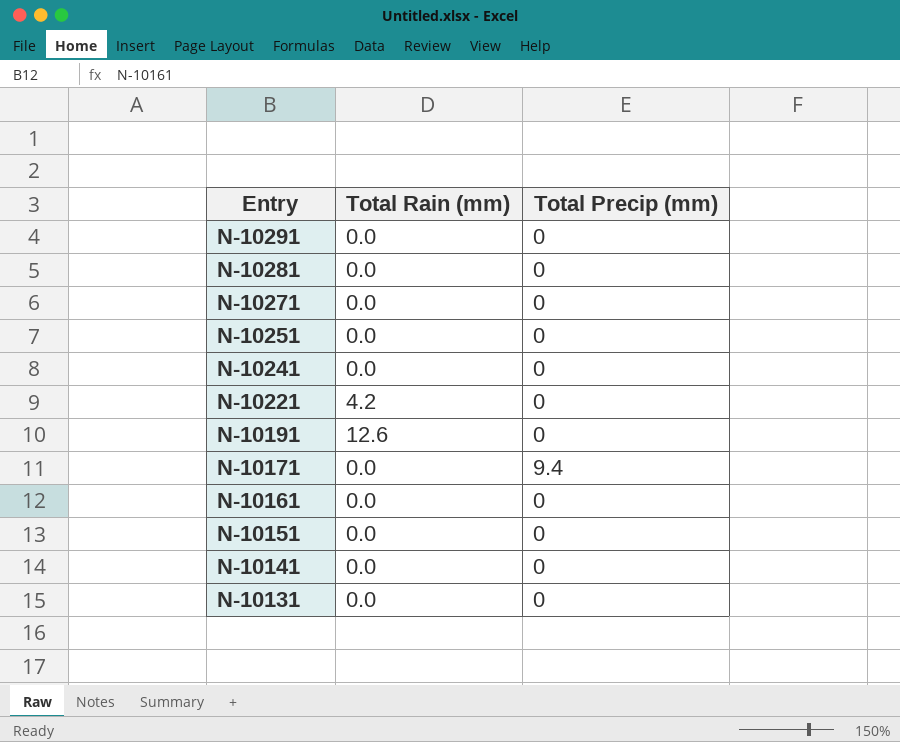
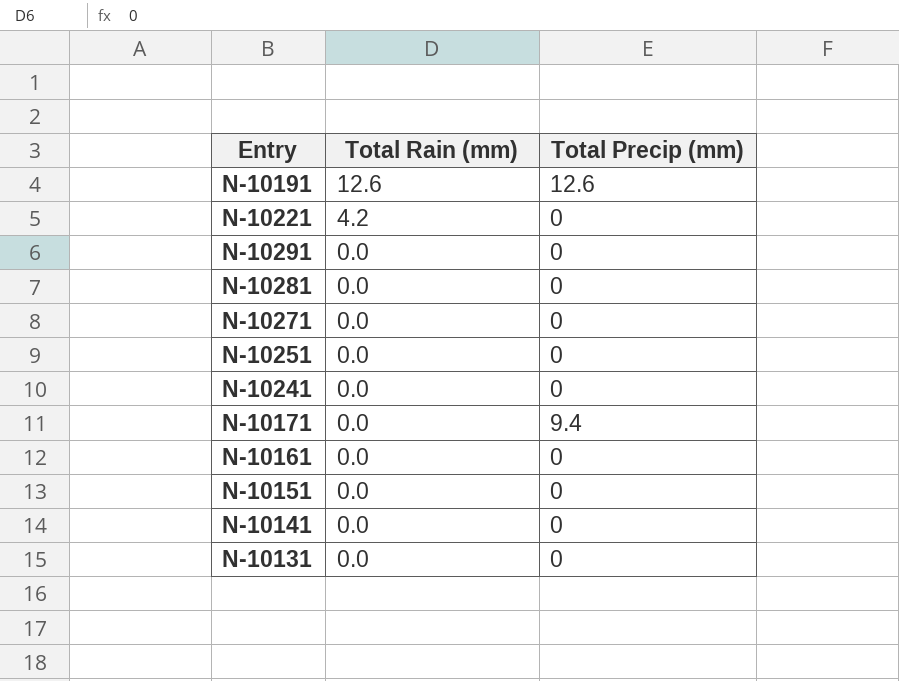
row order: Entry descending -> Total Rain (mm) descending
N-10191 | Total Precip (mm): 0 -> 12.6

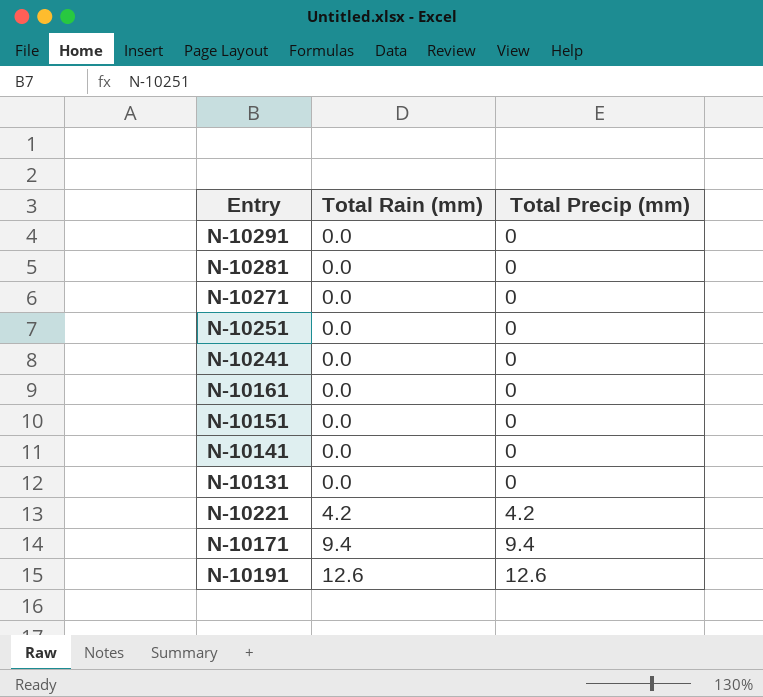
row order: Total Rain (mm) descending -> Total Rain (mm) ascending
N-10221 | Total Precip (mm): 0 -> 4.2
N-10171 | Total Rain (mm): 0.0 -> 9.4

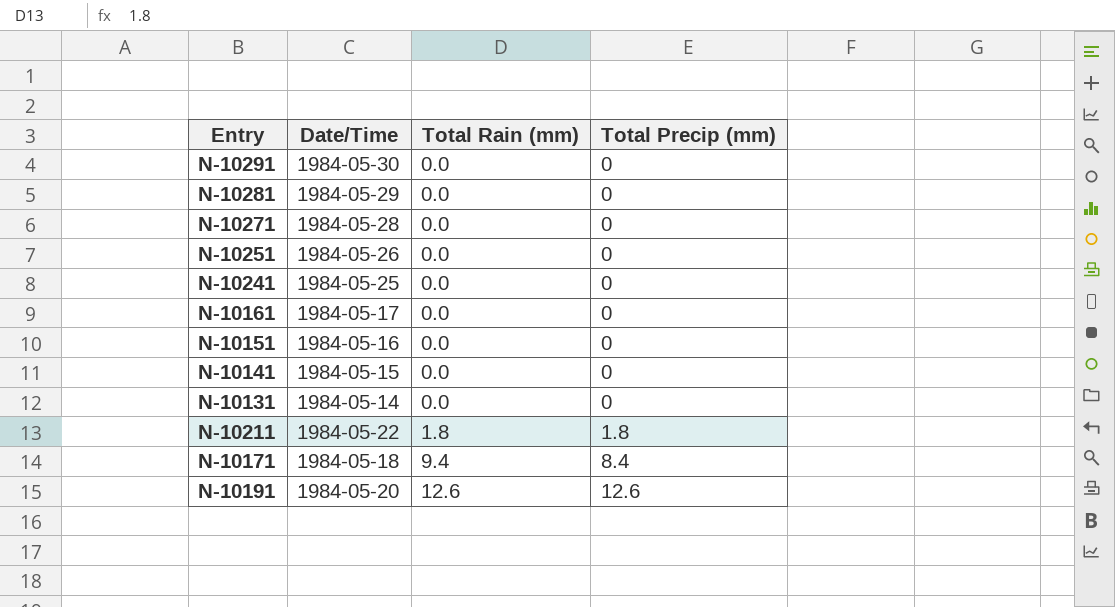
column Date/Time | position: none -> 2
row N-10221: 4.2 | 4.2 -> none
row N-10211: none -> 1984-05-22 | 1.8 | 1.8
N-10171 | Total Precip (mm): 9.4 -> 8.4

